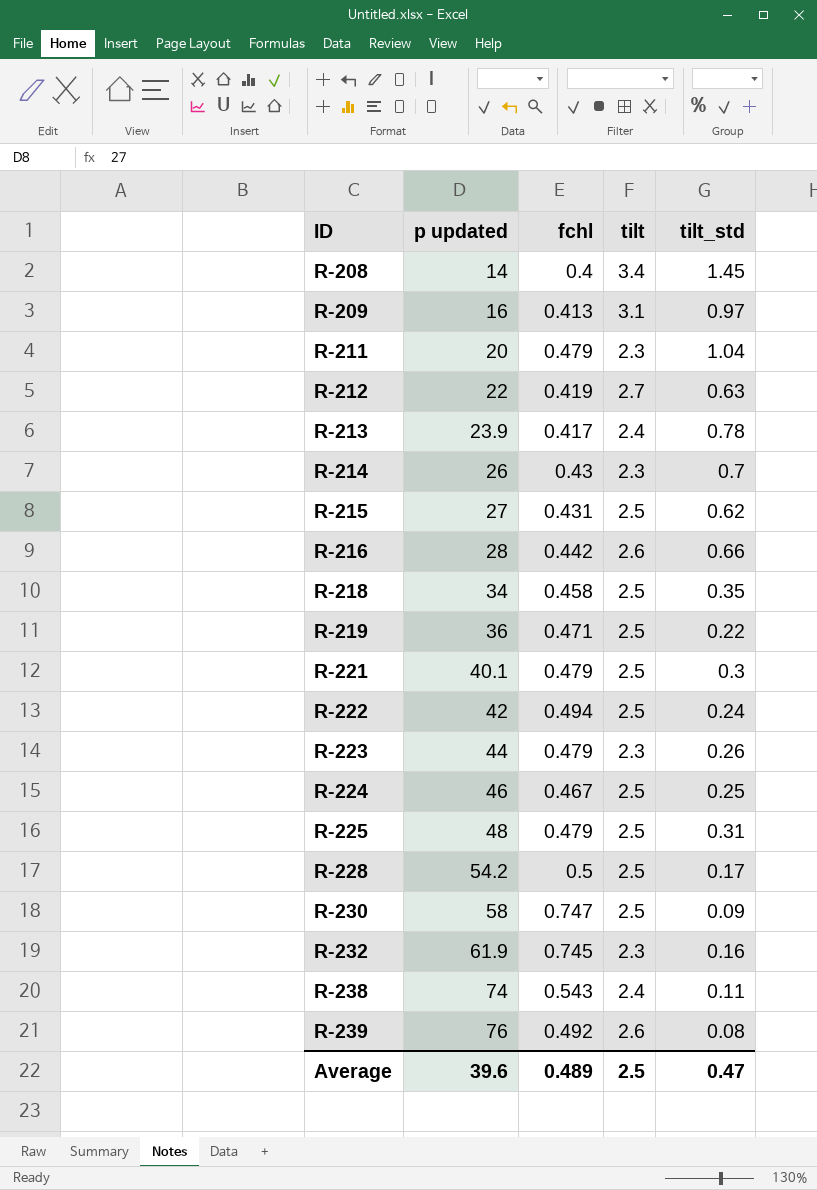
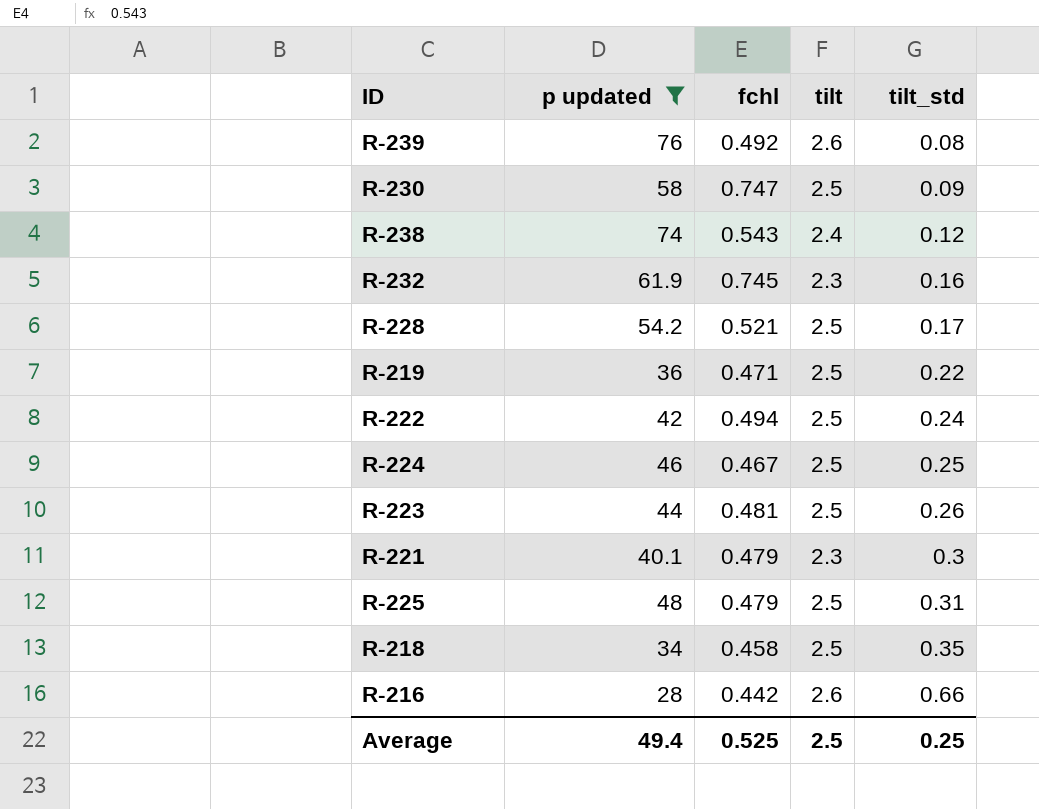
filter: none -> p updated >= 28
row order: ID ascending -> tilt_std ascending
R-238 | tilt_std: 0.11 -> 0.12
R-228 | fchl: 0.5 -> 0.521
R-223 | fchl: 0.479 -> 0.481
R-223 | tilt: 2.3 -> 2.5
R-221 | tilt: 2.5 -> 2.3
Average | p updated: 39.6 -> 49.4
Average | fchl: 0.489 -> 0.525
Average | tilt_std: 0.47 -> 0.25

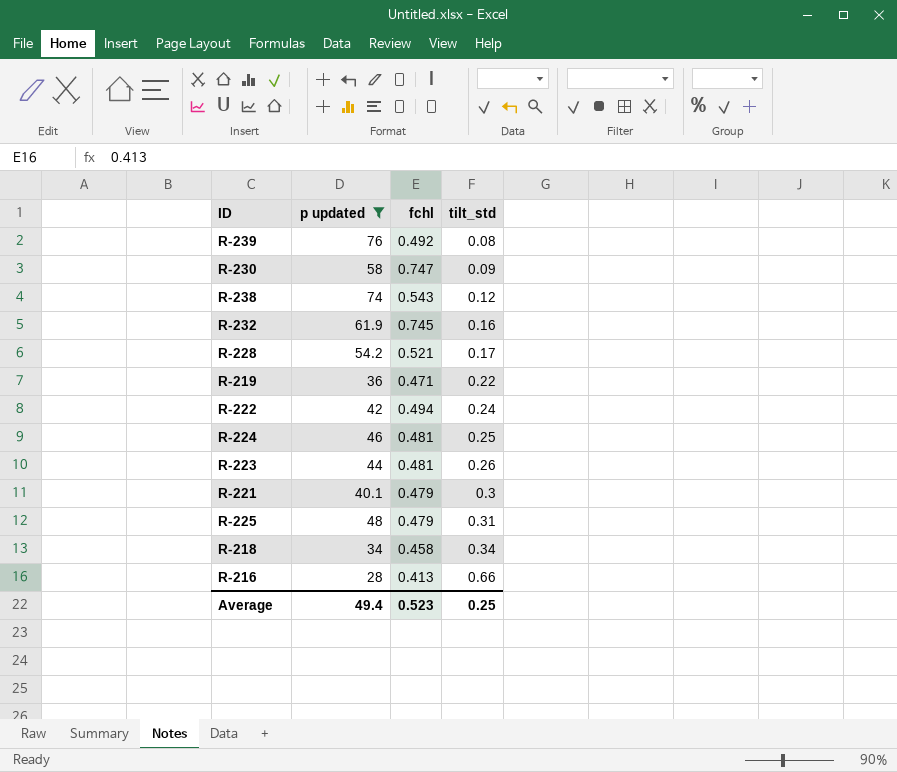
column tilt | position: 4 -> none
R-224 | fchl: 0.467 -> 0.481
R-218 | tilt_std: 0.35 -> 0.34
R-216 | fchl: 0.442 -> 0.413
Average | fchl: 0.525 -> 0.523

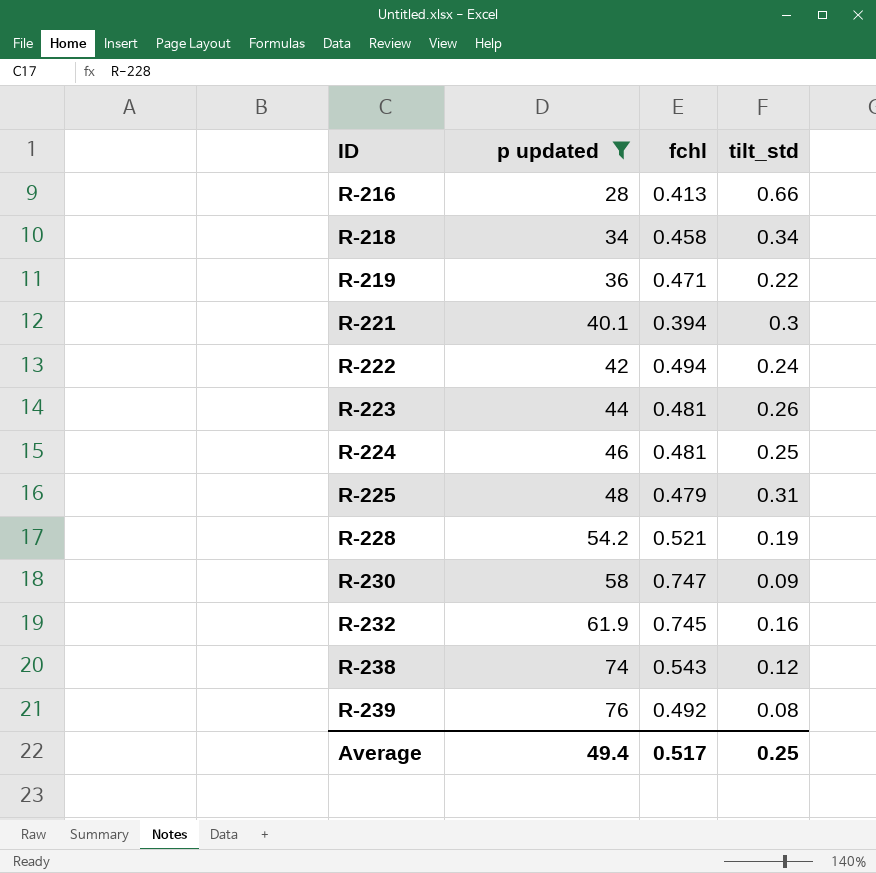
row order: tilt_std ascending -> ID ascending
R-221 | fchl: 0.479 -> 0.394
R-228 | tilt_std: 0.17 -> 0.19
Average | fchl: 0.523 -> 0.517

